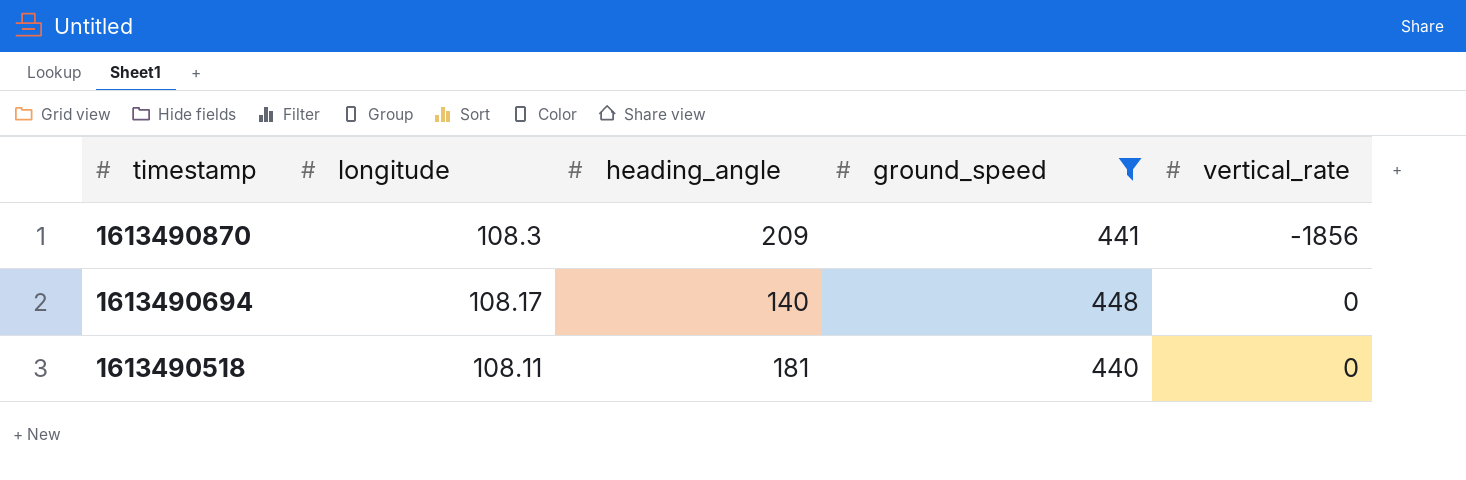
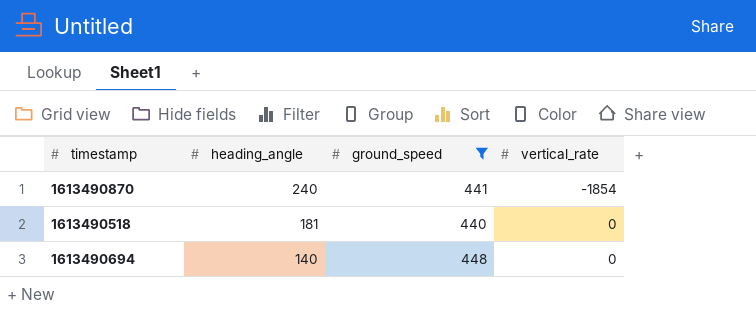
row order: timestamp descending -> heading_angle descending
column longitude | position: 2 -> none
1613490870 | heading_angle: 209 -> 240
1613490870 | vertical_rate: -1856 -> -1854

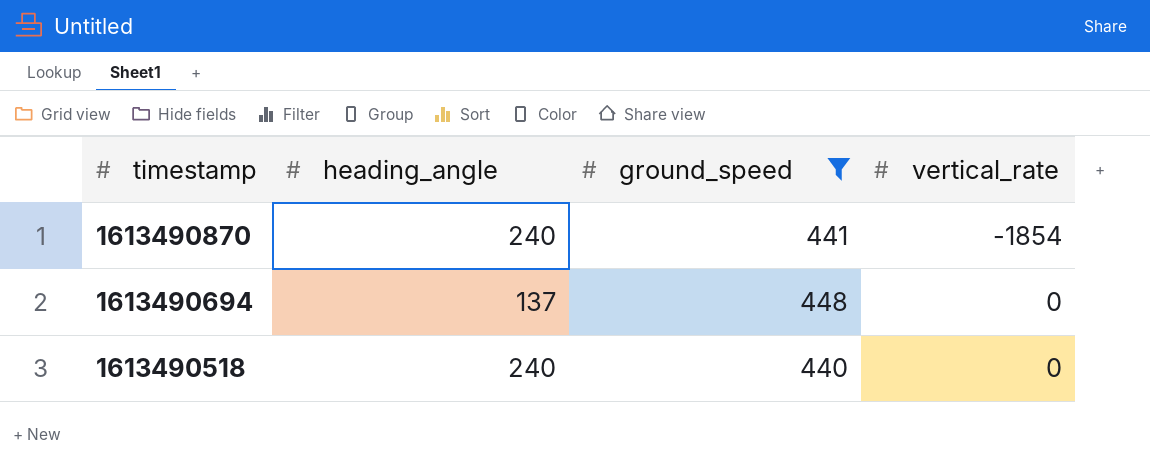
row order: heading_angle descending -> timestamp descending
1613490694 | heading_angle: 140 -> 137
1613490518 | heading_angle: 181 -> 240

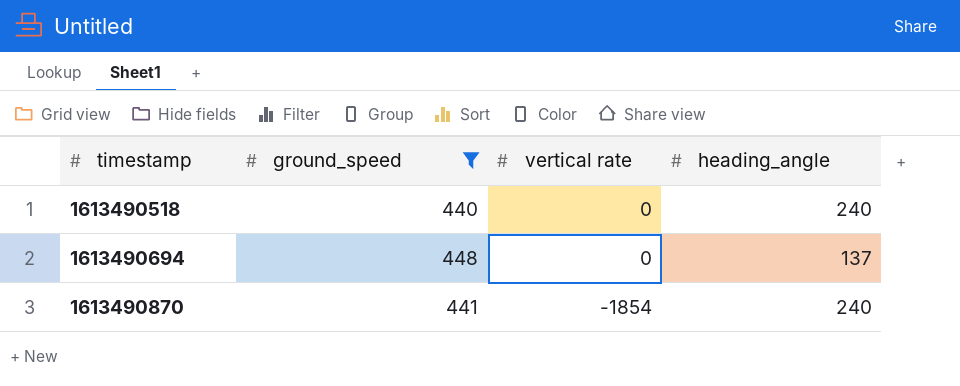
row order: timestamp descending -> timestamp ascending
column name: vertical_rate -> vertical rate
column heading_angle | position: 2 -> 4

